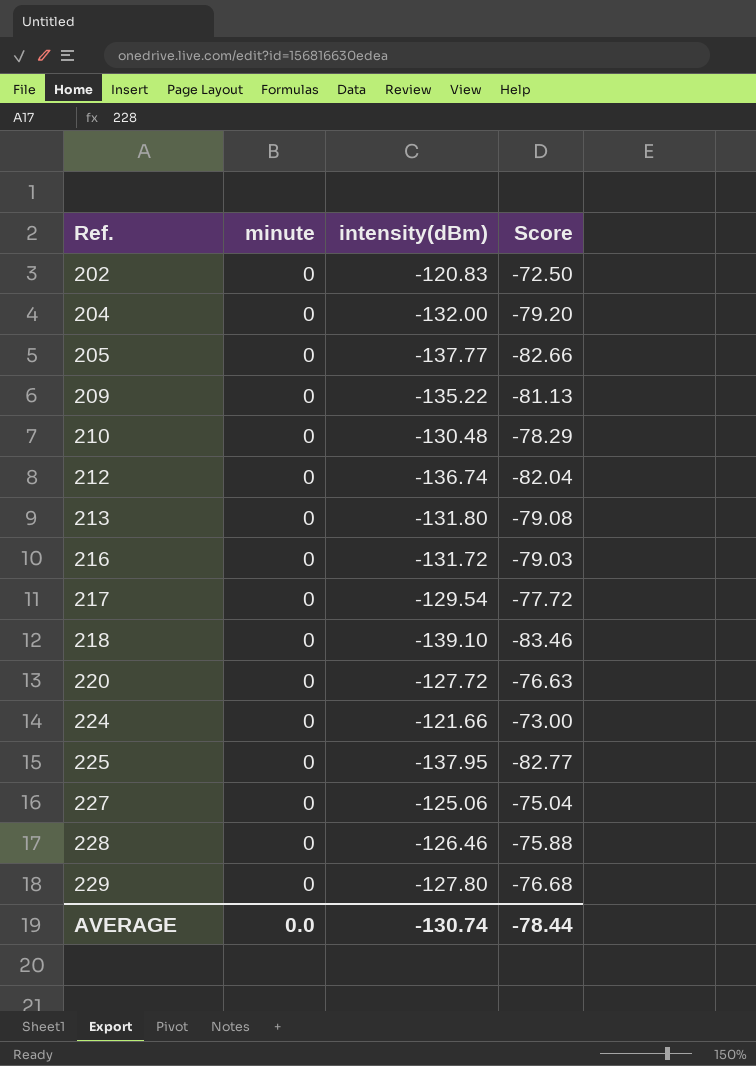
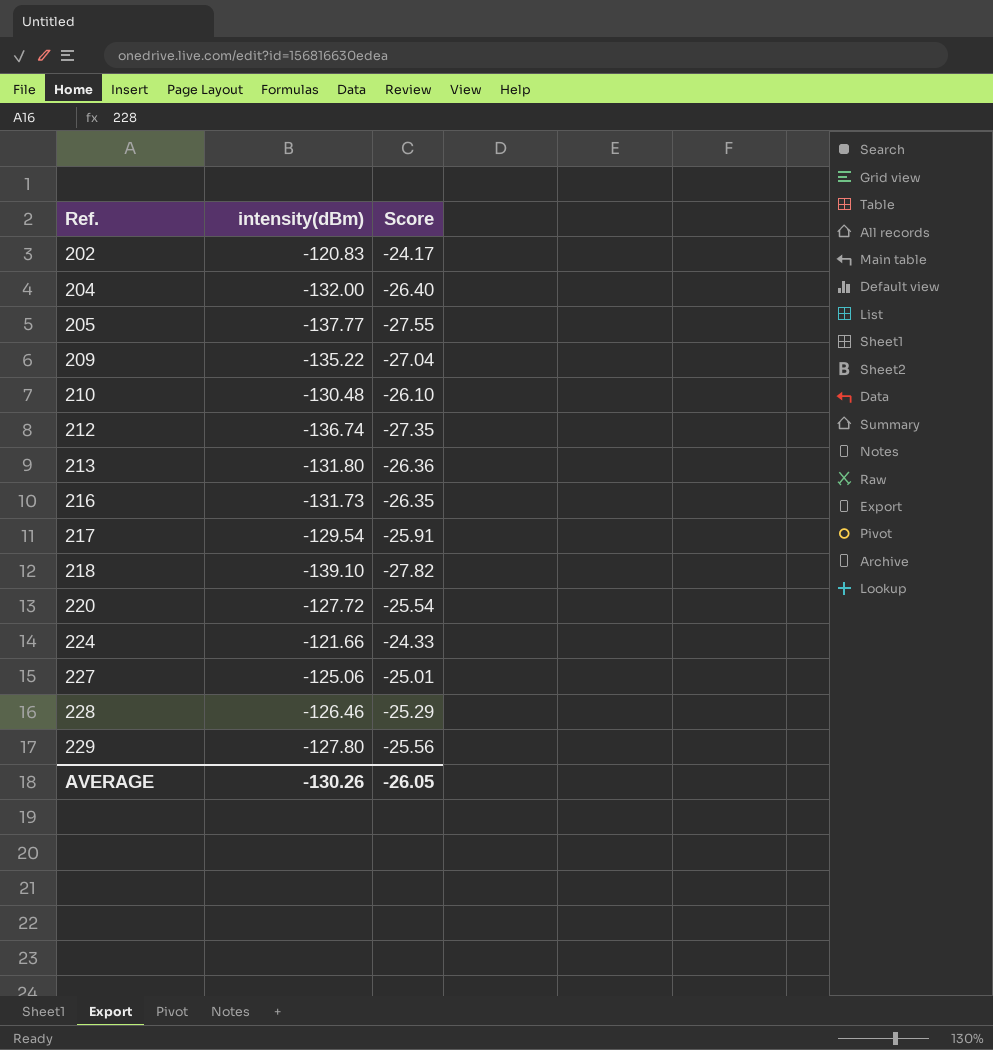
column minute | position: 2 -> none
column Score | formula: [intensity(dBm)] * 0.6 -> [intensity(dBm)] * 0.2
row 225: 0 | -137.95 | -82.77 -> none
216 | intensity(dBm): -131.72 -> -131.73
AVERAGE | intensity(dBm): -130.74 -> -130.26
AVERAGE | Score: -78.44 -> -26.05

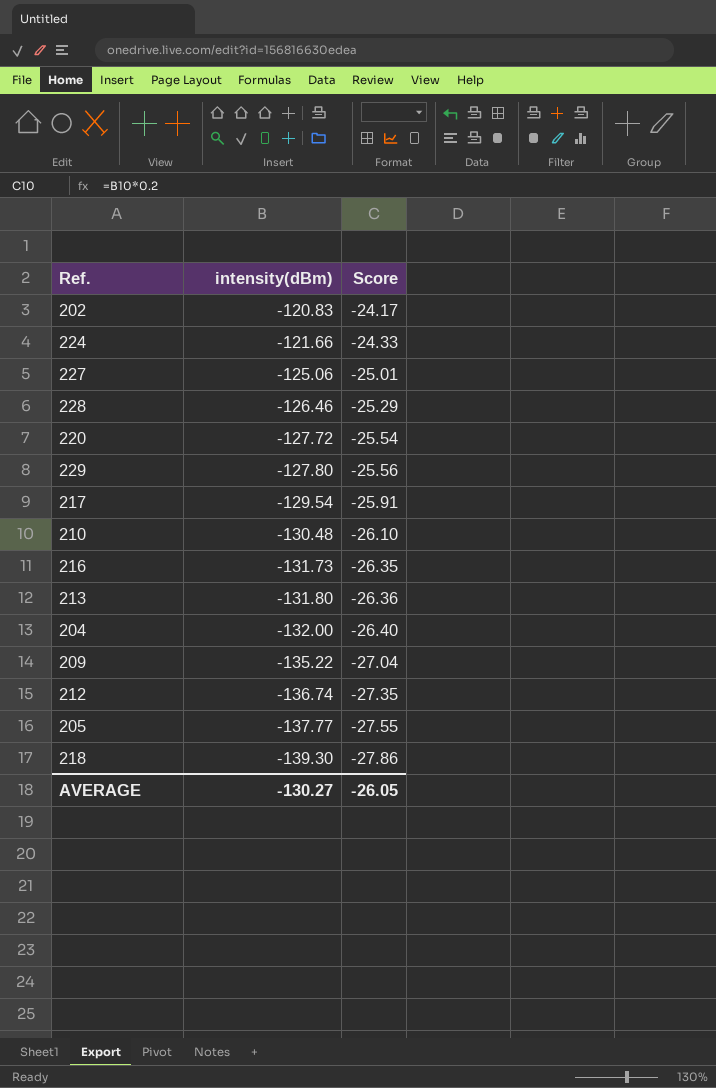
row order: Ref. ascending -> intensity(dBm) descending
218 | intensity(dBm): -139.10 -> -139.30
218 | Score: -27.82 -> -27.86
AVERAGE | intensity(dBm): -130.26 -> -130.27

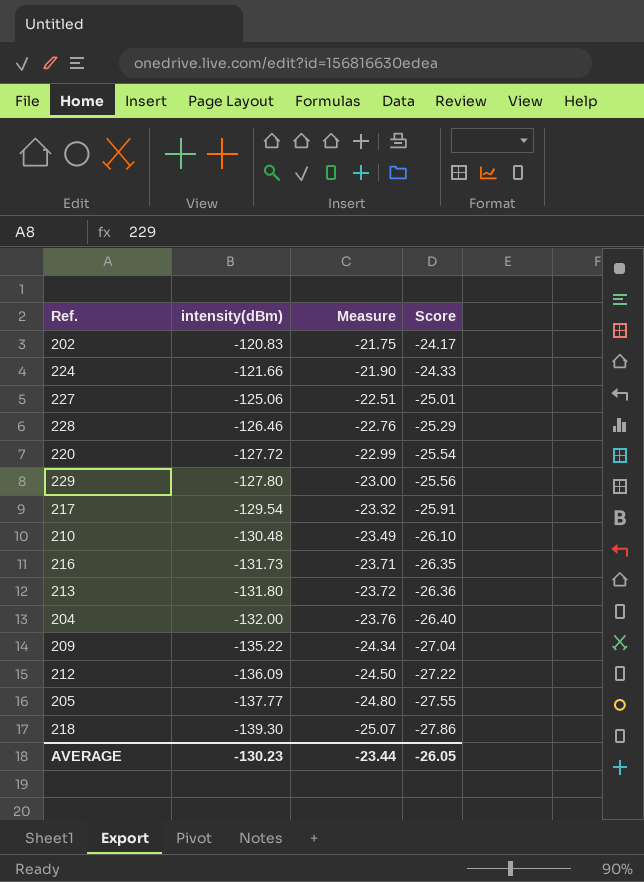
column Measure | formula: none -> [intensity(dBm)] * 0.18
212 | intensity(dBm): -136.74 -> -136.09
212 | Score: -27.35 -> -27.22
AVERAGE | intensity(dBm): -130.27 -> -130.23

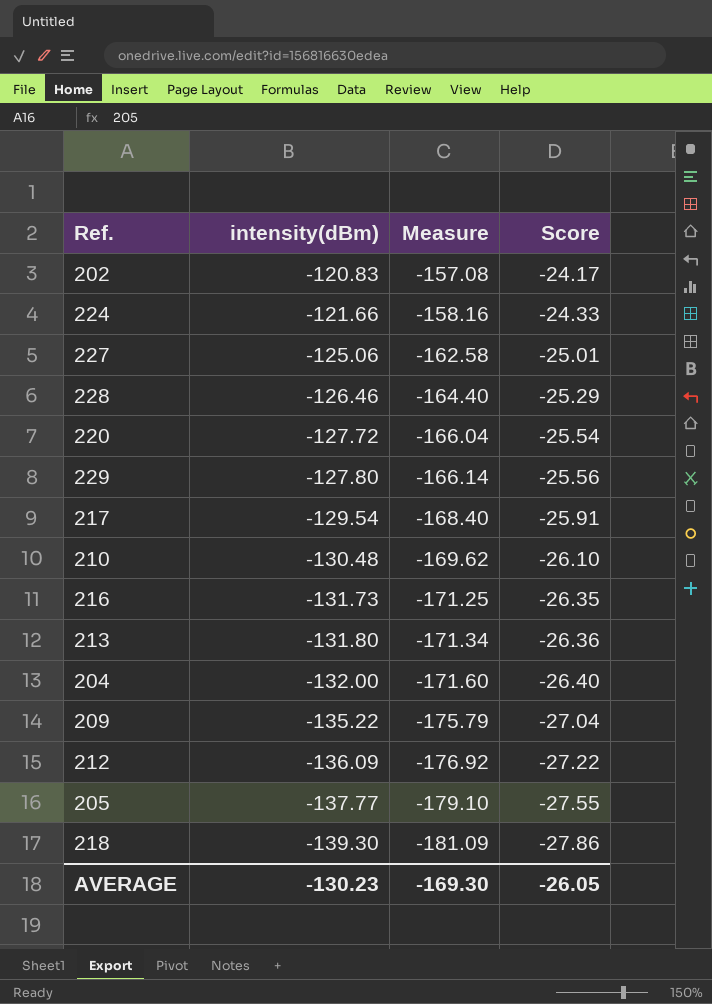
column Measure | formula: [intensity(dBm)] * 0.18 -> [intensity(dBm)] * 1.3
AVERAGE | Measure: -23.44 -> -169.30

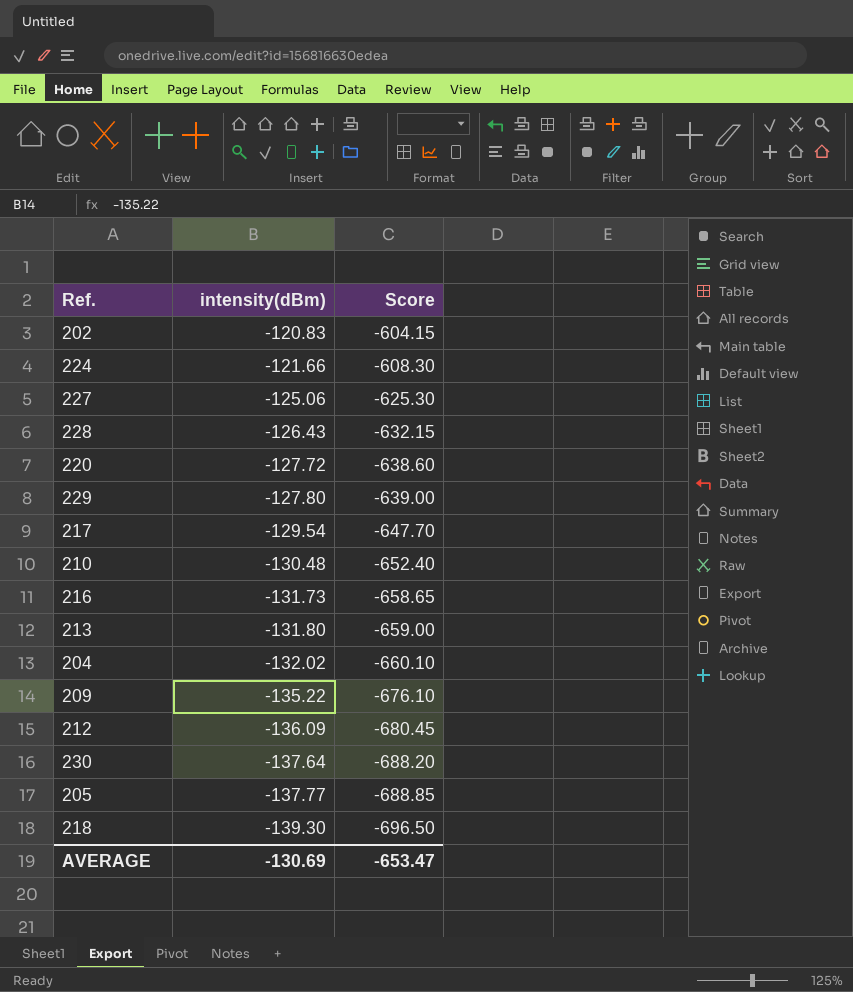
column Measure | formula: [intensity(dBm)] * 1.3 -> none
column Score | formula: [intensity(dBm)] * 0.2 -> [intensity(dBm)] * 5
228 | intensity(dBm): -126.46 -> -126.43
204 | intensity(dBm): -132.00 -> -132.02
row 230: none -> -137.64 | -688.20
AVERAGE | intensity(dBm): -130.23 -> -130.69
AVERAGE | Score: -26.05 -> -653.47

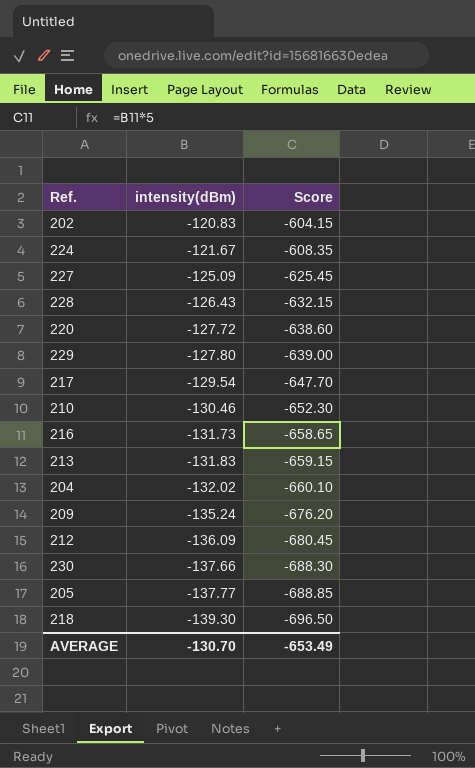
224 | intensity(dBm): -121.66 -> -121.67
224 | Score: -608.30 -> -608.35
227 | intensity(dBm): -125.06 -> -125.09
227 | Score: -625.30 -> -625.45
210 | intensity(dBm): -130.48 -> -130.46
210 | Score: -652.40 -> -652.30
213 | intensity(dBm): -131.80 -> -131.83
213 | Score: -659.00 -> -659.15
209 | intensity(dBm): -135.22 -> -135.24
209 | Score: -676.10 -> -676.20
230 | intensity(dBm): -137.64 -> -137.66
230 | Score: -688.20 -> -688.30
AVERAGE | intensity(dBm): -130.69 -> -130.70
AVERAGE | Score: -653.47 -> -653.49

